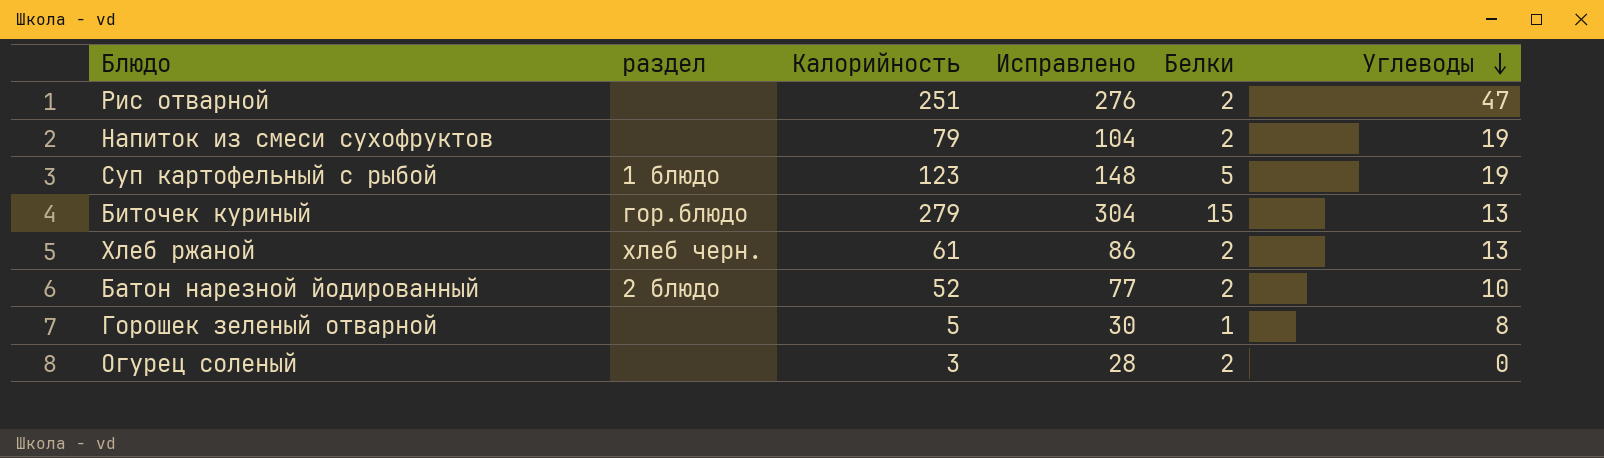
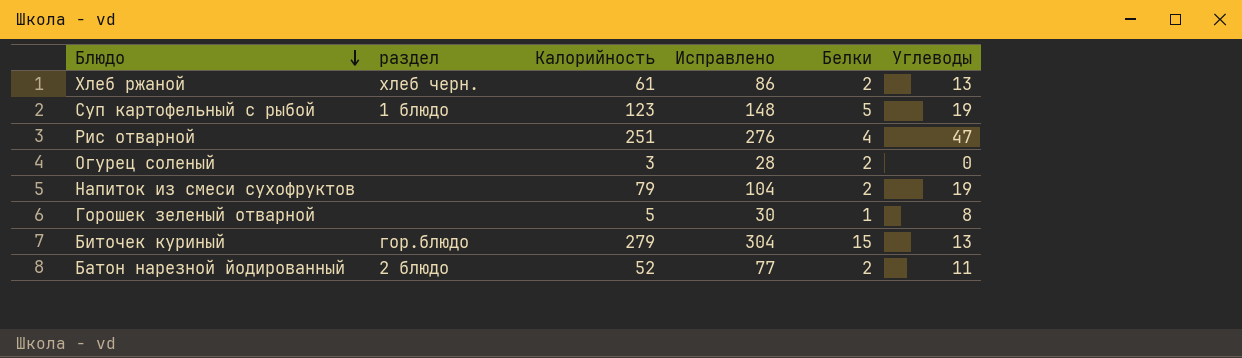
row order: Углеводы descending -> Блюдо descending
Рис отварной | Белки: 2 -> 4
Батон нарезной йодированный | Углеводы: 10 -> 11

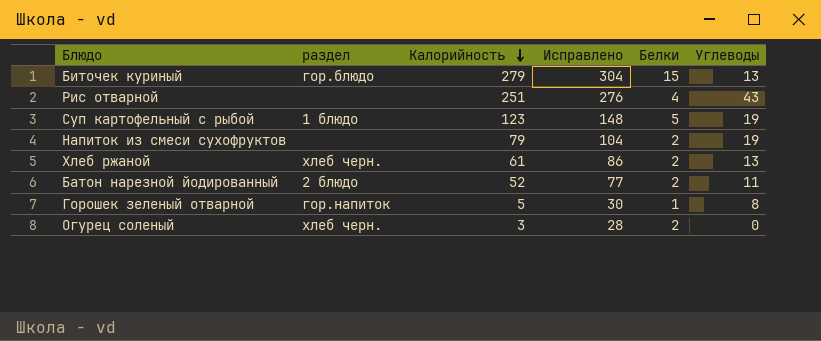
row order: Блюдо descending -> Калорийность descending
Рис отварной | Углеводы: 47 -> 43
Горошек зеленый отварной | раздел: none -> гор.напиток
Огурец соленый | раздел: none -> хлеб черн.

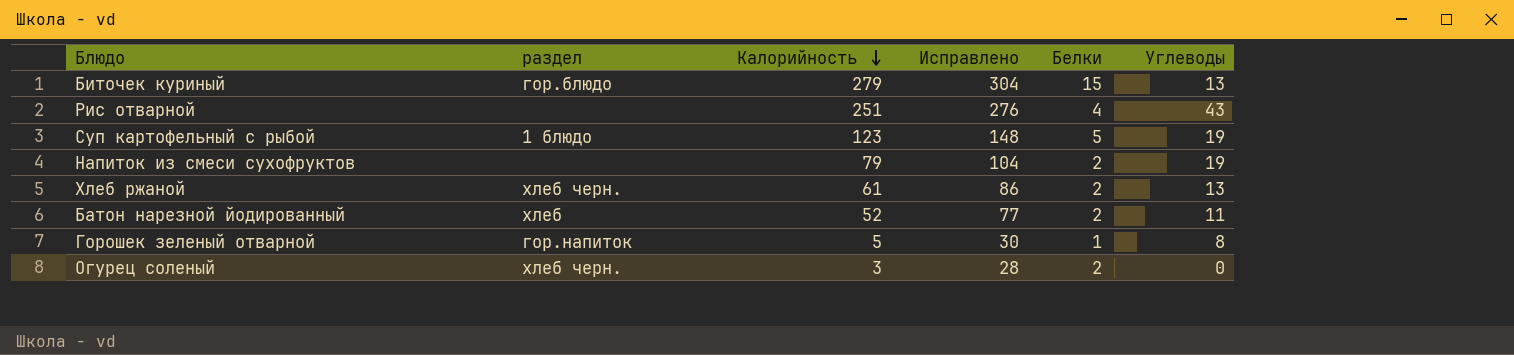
Батон нарезной йодированный | раздел: 2 блюдо -> хлеб

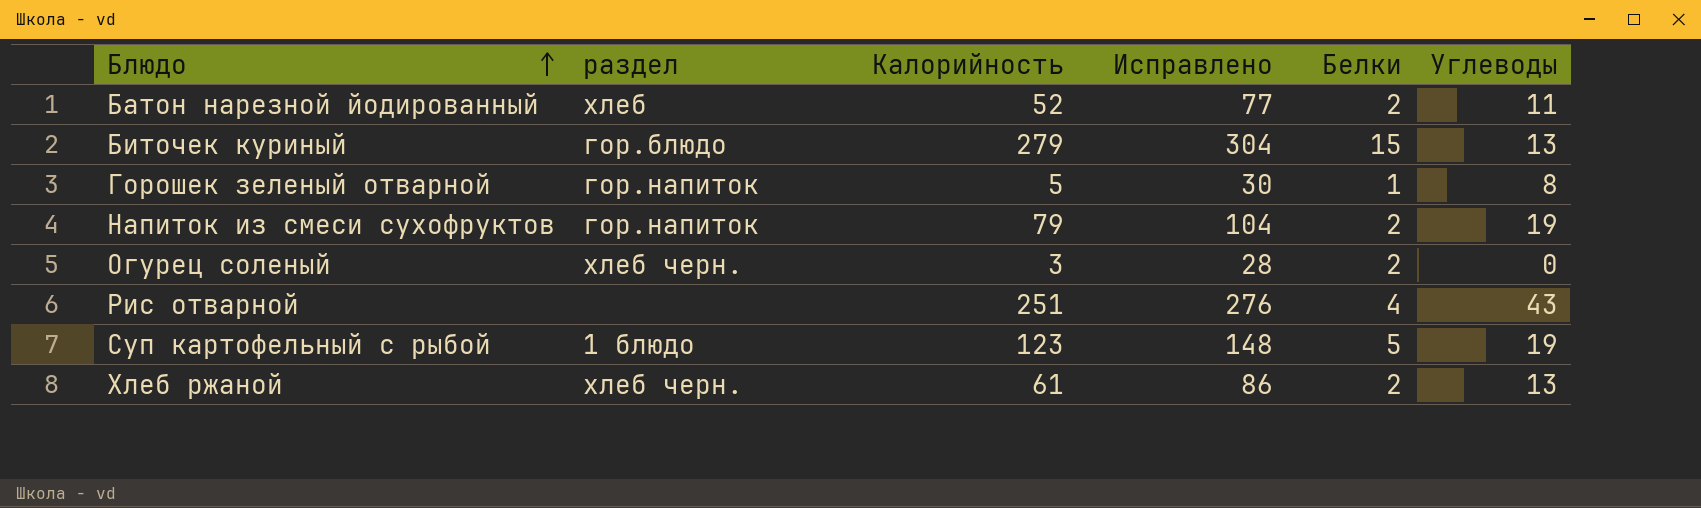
row order: Калорийность descending -> Блюдо ascending
Напиток из смеси сухофруктов | раздел: none -> гор.напиток

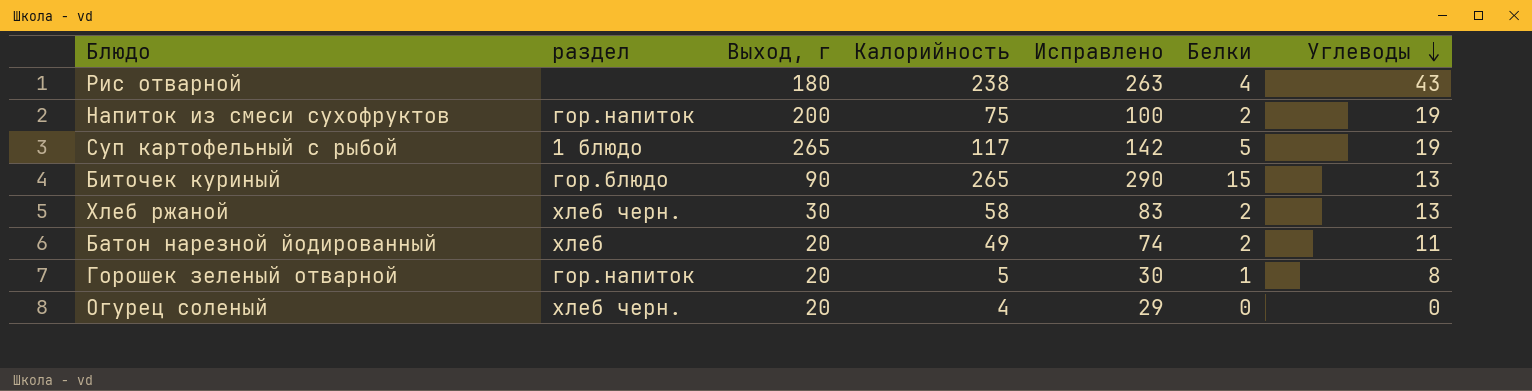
row order: Блюдо ascending -> Углеводы descending
column Выход, г | position: none -> 3
Рис отварной | Калорийность: 251 -> 238
Рис отварной | Исправлено: 276 -> 263
Напиток из смеси сухофруктов | Калорийность: 79 -> 75
Напиток из смеси сухофруктов | Исправлено: 104 -> 100
Суп картофельный с рыбой | Калорийность: 123 -> 117
Суп картофельный с рыбой | Исправлено: 148 -> 142
Биточек куриный | Калорийность: 279 -> 265
Биточек куриный | Исправлено: 304 -> 290
Хлеб ржаной | Калорийность: 61 -> 58
Хлеб ржаной | Исправлено: 86 -> 83
Батон нарезной йодированный | Калорийность: 52 -> 49
Батон нарезной йодированный | Исправлено: 77 -> 74
Огурец соленый | Калорийность: 3 -> 4
Огурец соленый | Исправлено: 28 -> 29
Огурец соленый | Белки: 2 -> 0

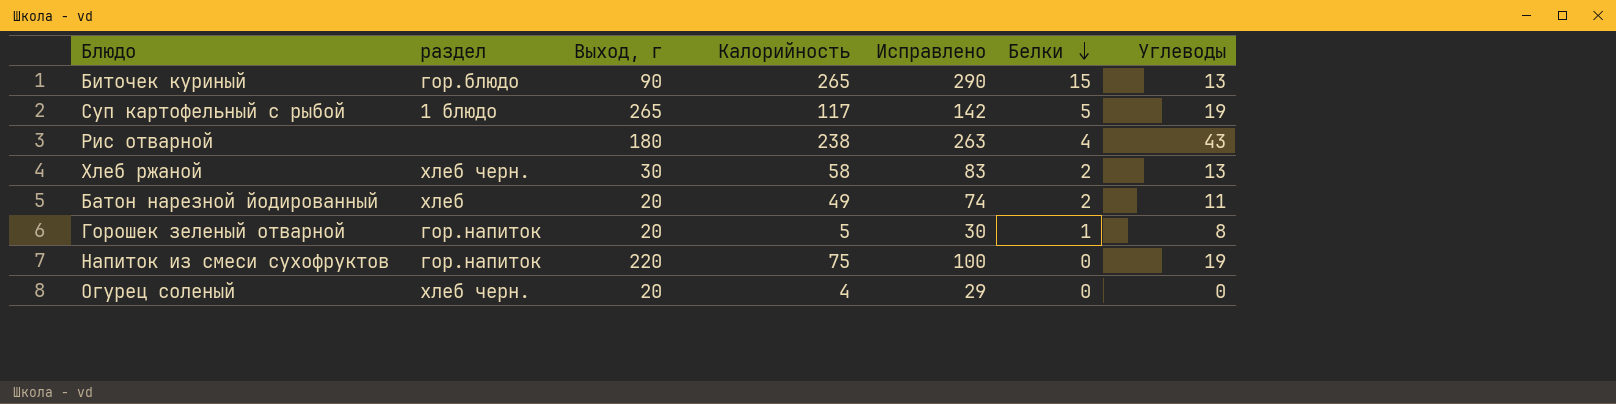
row order: Углеводы descending -> Белки descending
Напиток из смеси сухофруктов | Выход, г: 200 -> 220
Напиток из смеси сухофруктов | Белки: 2 -> 0

